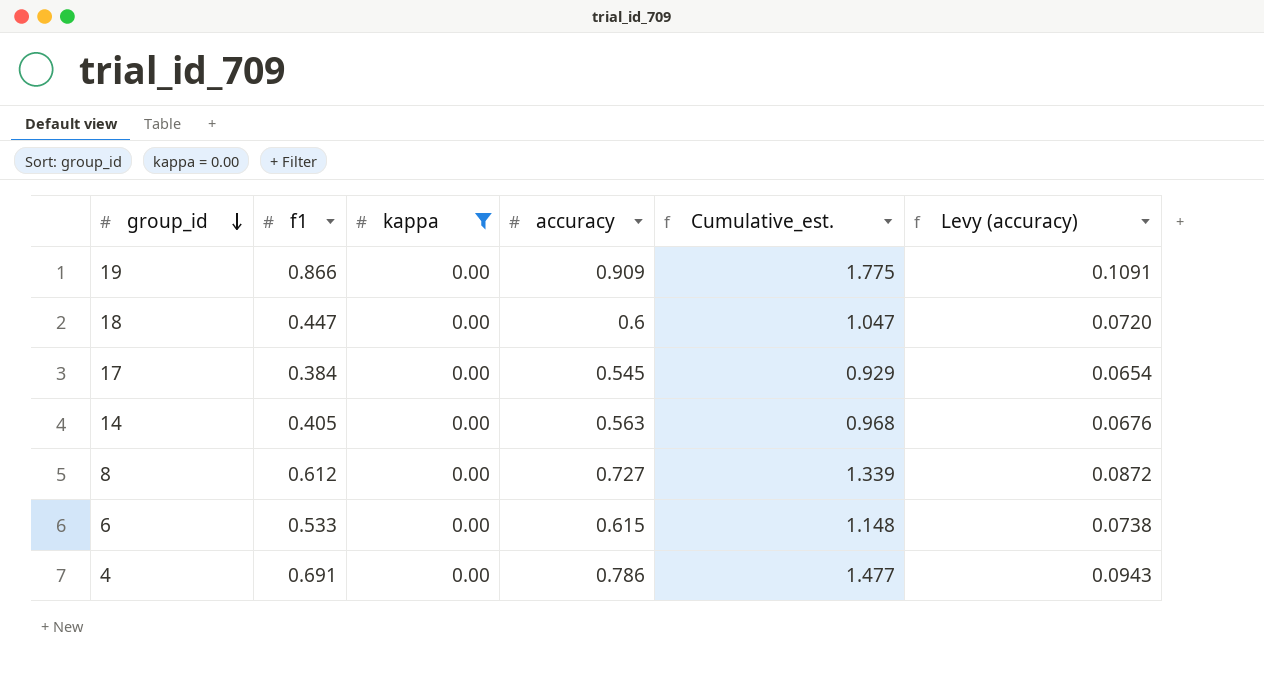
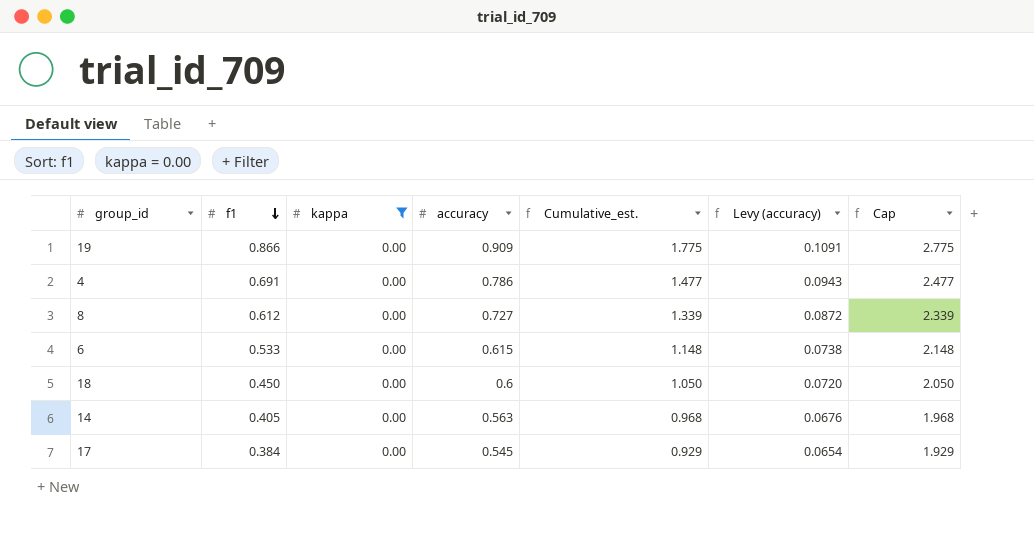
row order: group_id descending -> f1 descending
column Cap | formula: none -> [Cumulative_est.] + 1
18 | f1: 0.447 -> 0.450
18 | Cumulative_est.: 1.047 -> 1.050

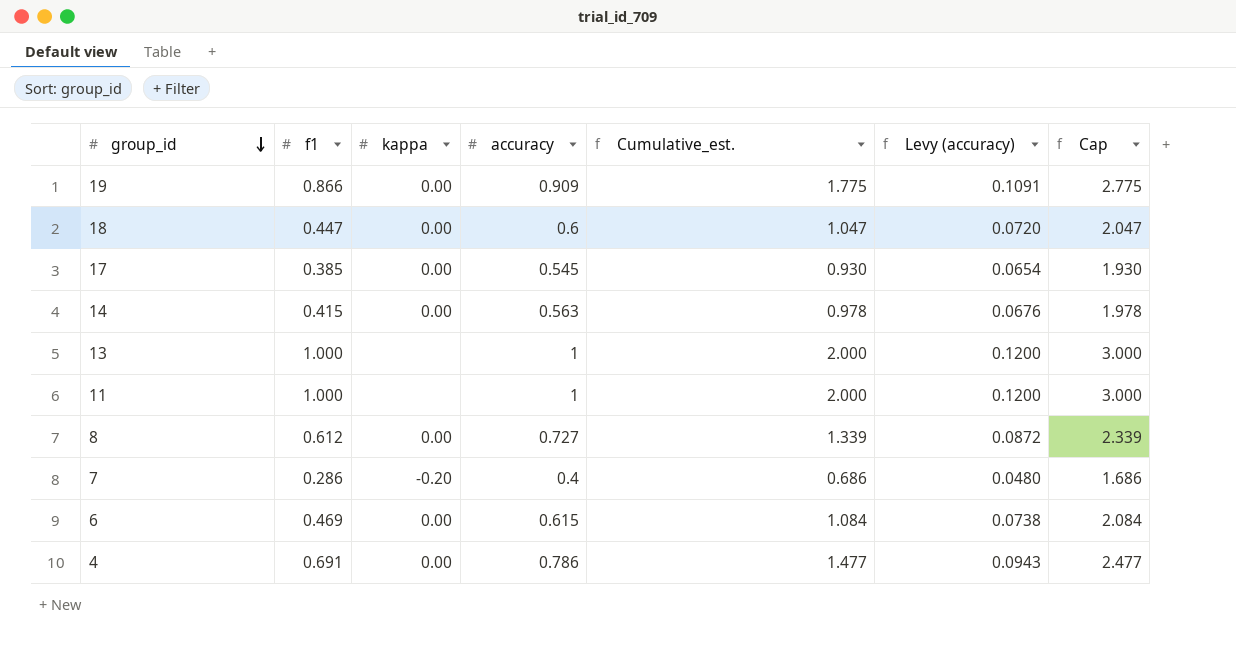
filter: kappa = 0.00 -> none
row order: f1 descending -> group_id descending
18 | f1: 0.450 -> 0.447
18 | Cumulative_est.: 1.050 -> 1.047
18 | Cap: 2.050 -> 2.047
17 | f1: 0.384 -> 0.385
17 | Cumulative_est.: 0.929 -> 0.930
17 | Cap: 1.929 -> 1.930
14 | f1: 0.405 -> 0.415
14 | Cumulative_est.: 0.968 -> 0.978
14 | Cap: 1.968 -> 1.978
6 | f1: 0.533 -> 0.469
6 | Cumulative_est.: 1.148 -> 1.084
6 | Cap: 2.148 -> 2.084

